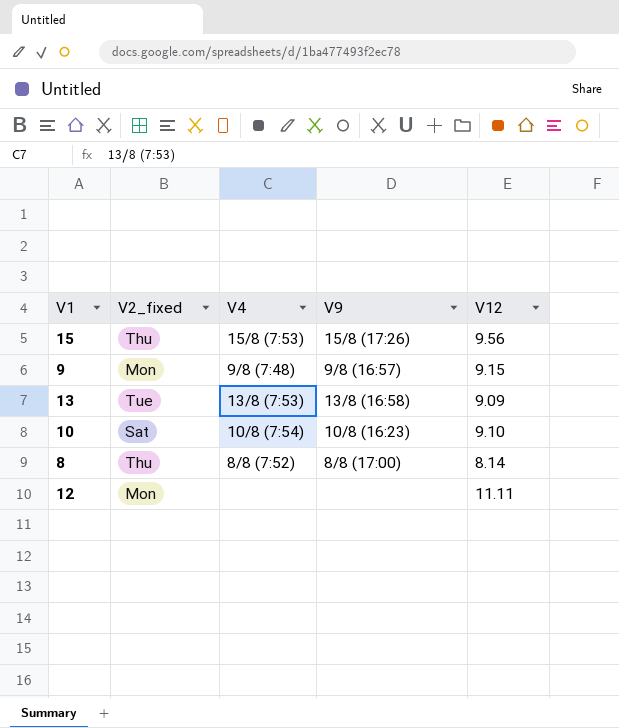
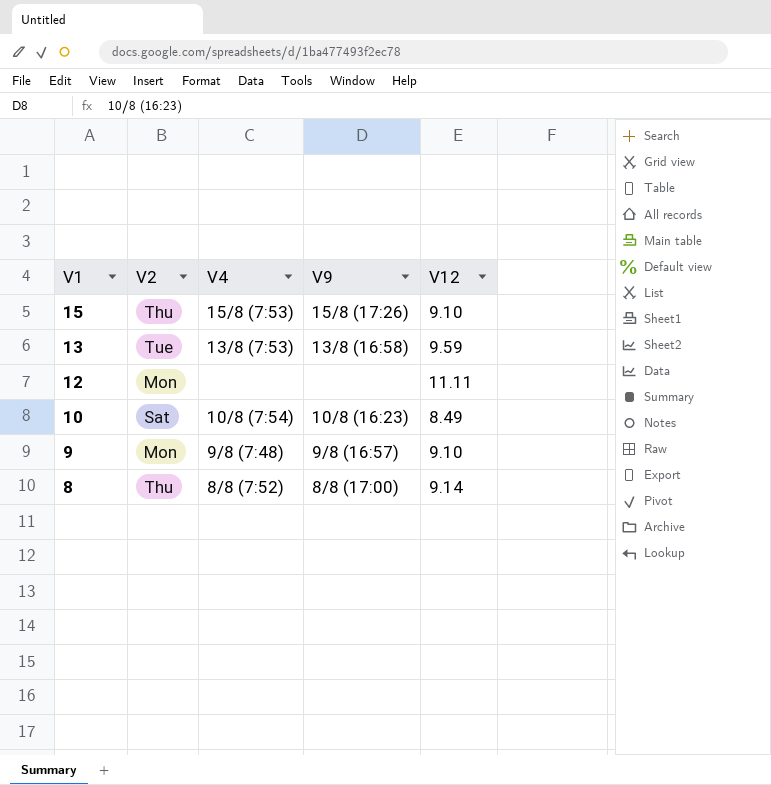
row order: none -> V1 descending
column name: V2_fixed -> V2
15 | V12: 9.56 -> 9.10
13 | V12: 9.09 -> 9.59
10 | V12: 9.10 -> 8.49
9 | V12: 9.15 -> 9.10
8 | V12: 8.14 -> 9.14

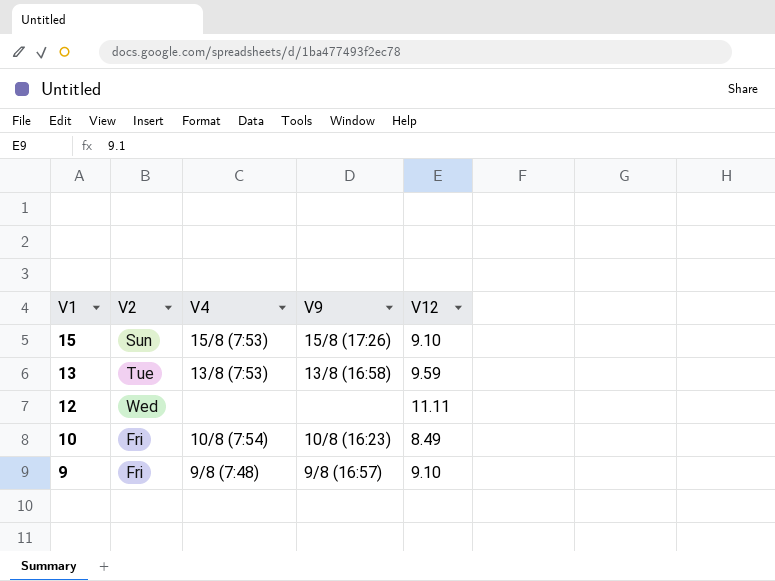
row 8: Thu | 8/8 (7:52) | 8/8 (17:00) | 9.14 -> none
15 | V2: Thu -> Sun
12 | V2: Mon -> Wed
10 | V2: Sat -> Fri
9 | V2: Mon -> Fri

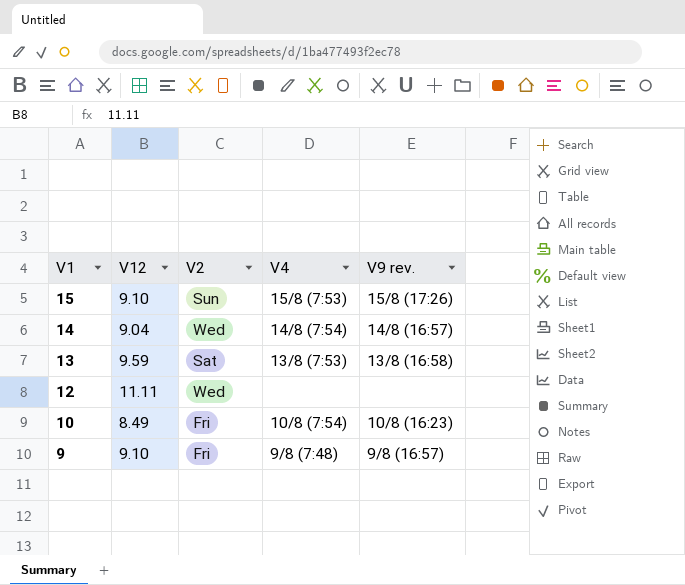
column V12 | position: 5 -> 2
column name: V9 -> V9 rev.
row 14: none -> 9.04 | Wed | 14/8 (7:54) | 14/8 (16:57)
13 | V2: Tue -> Sat

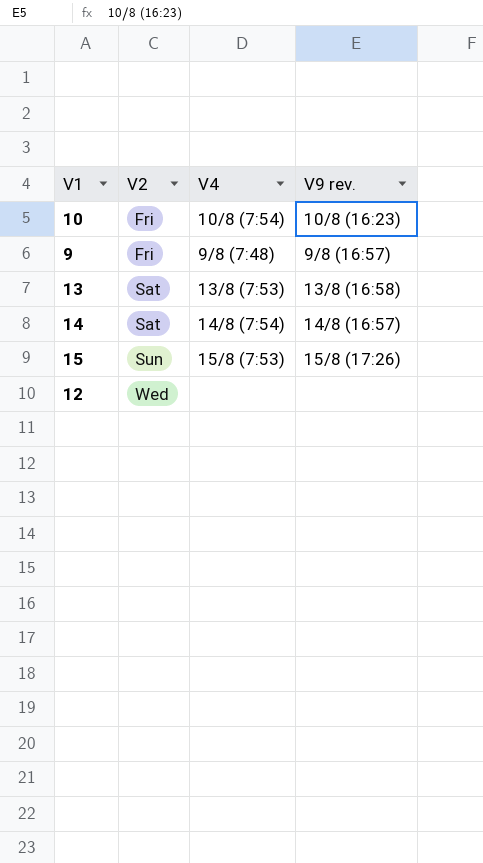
row order: V1 descending -> V2 ascending
column V12 | position: 2 -> none
14 | V2: Wed -> Sat

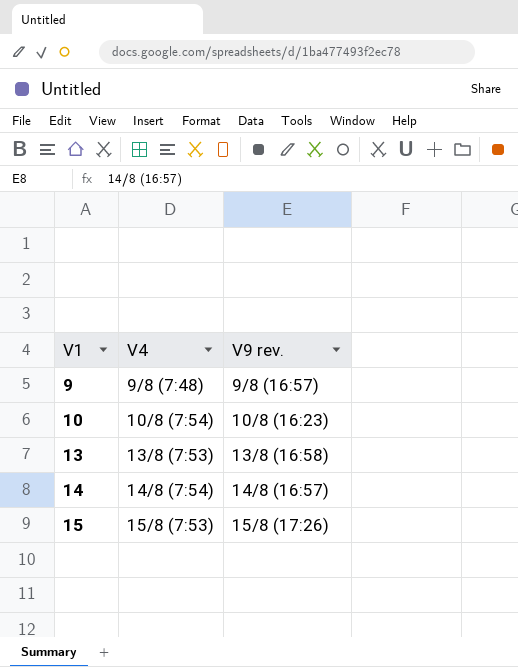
row order: V2 ascending -> V1 ascending
column V2 | position: 2 -> none
row 12: Wed | none | none -> none

